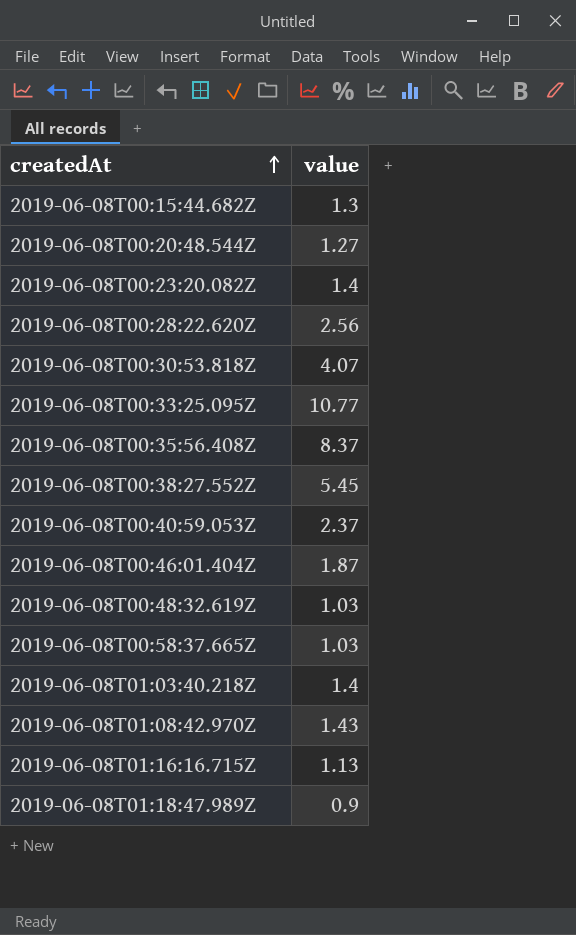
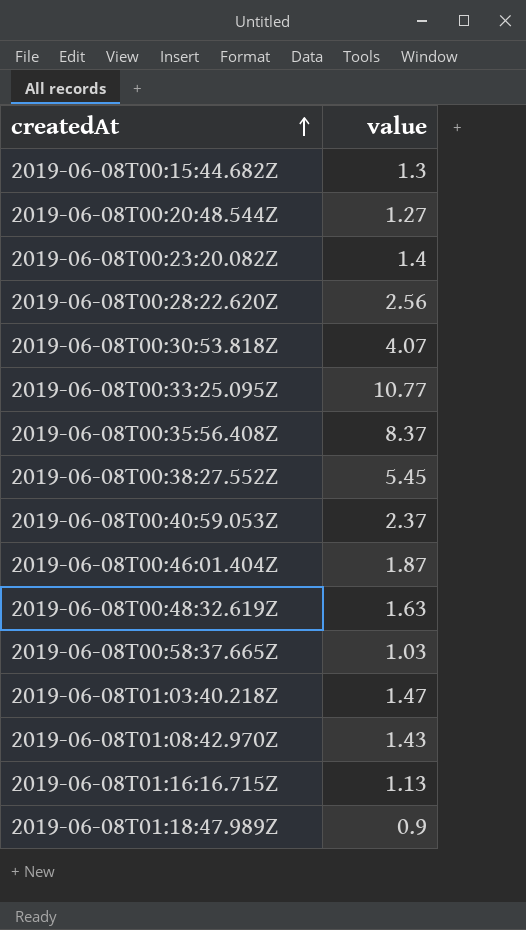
2019-06-08T00:48:32.619Z | value: 1.03 -> 1.63
2019-06-08T01:03:40.218Z | value: 1.4 -> 1.47

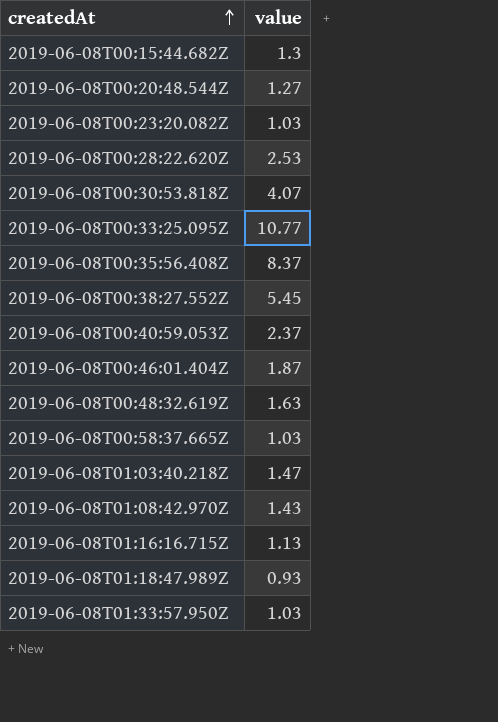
2019-06-08T00:23:20.082Z | value: 1.4 -> 1.03
2019-06-08T00:28:22.620Z | value: 2.56 -> 2.53
2019-06-08T01:18:47.989Z | value: 0.9 -> 0.93
row 2019-06-08T01:33:57.950Z: none -> 1.03

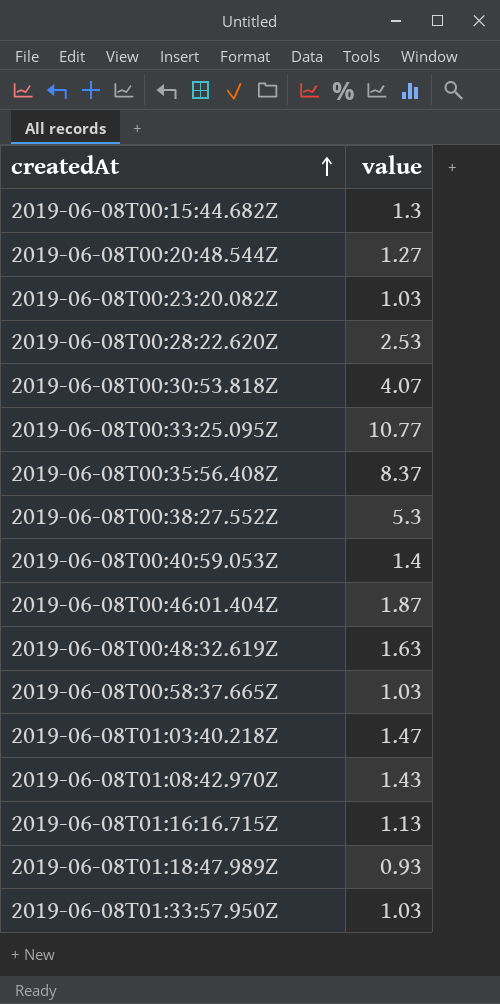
2019-06-08T00:38:27.552Z | value: 5.45 -> 5.3
2019-06-08T00:40:59.053Z | value: 2.37 -> 1.4

